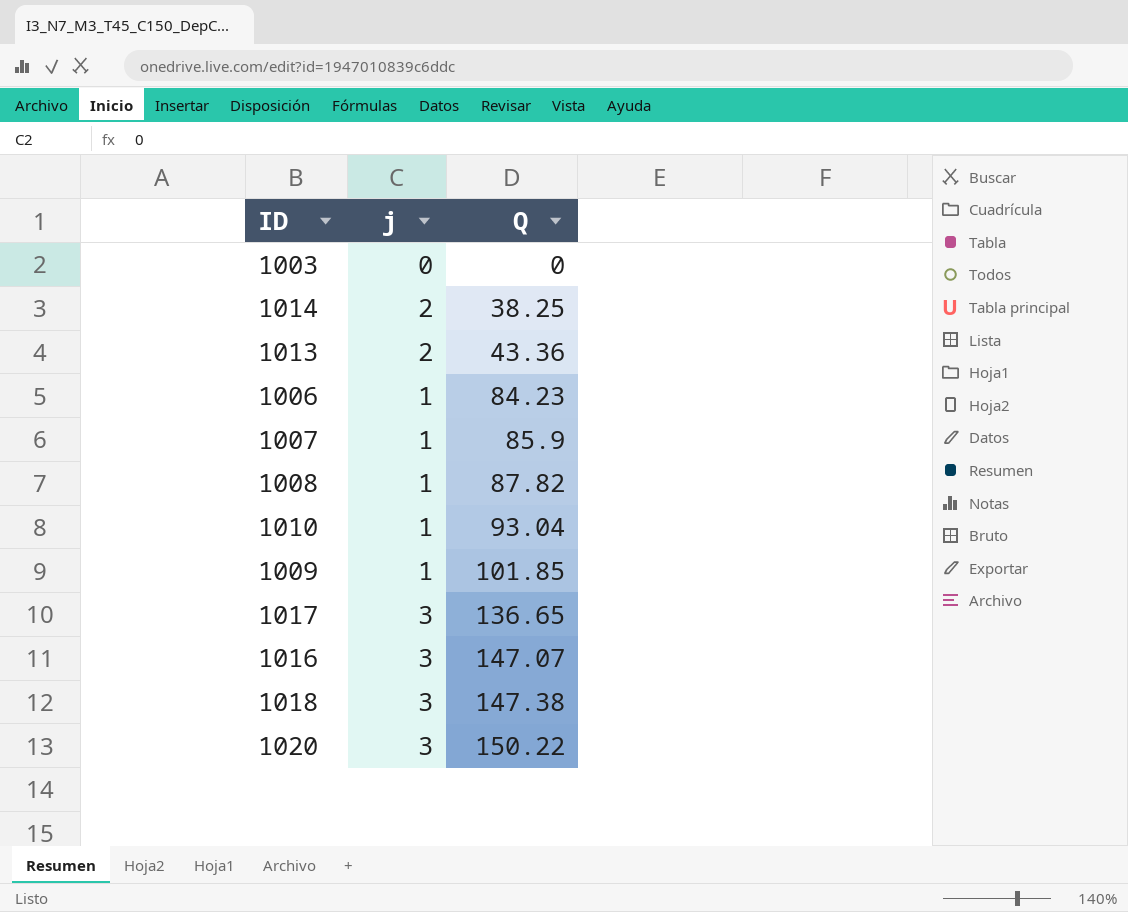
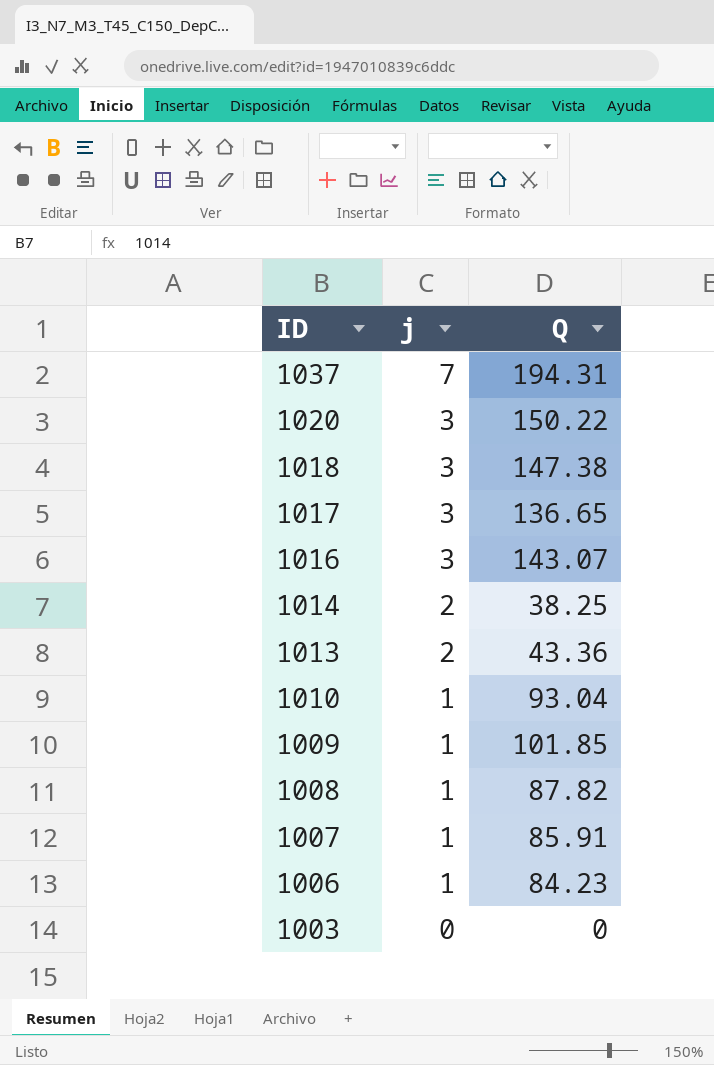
row order: Q ascending -> ID descending
row 1037: none -> 7 | 194.31
1016 | Q: 147.07 -> 143.07
1007 | Q: 85.9 -> 85.91

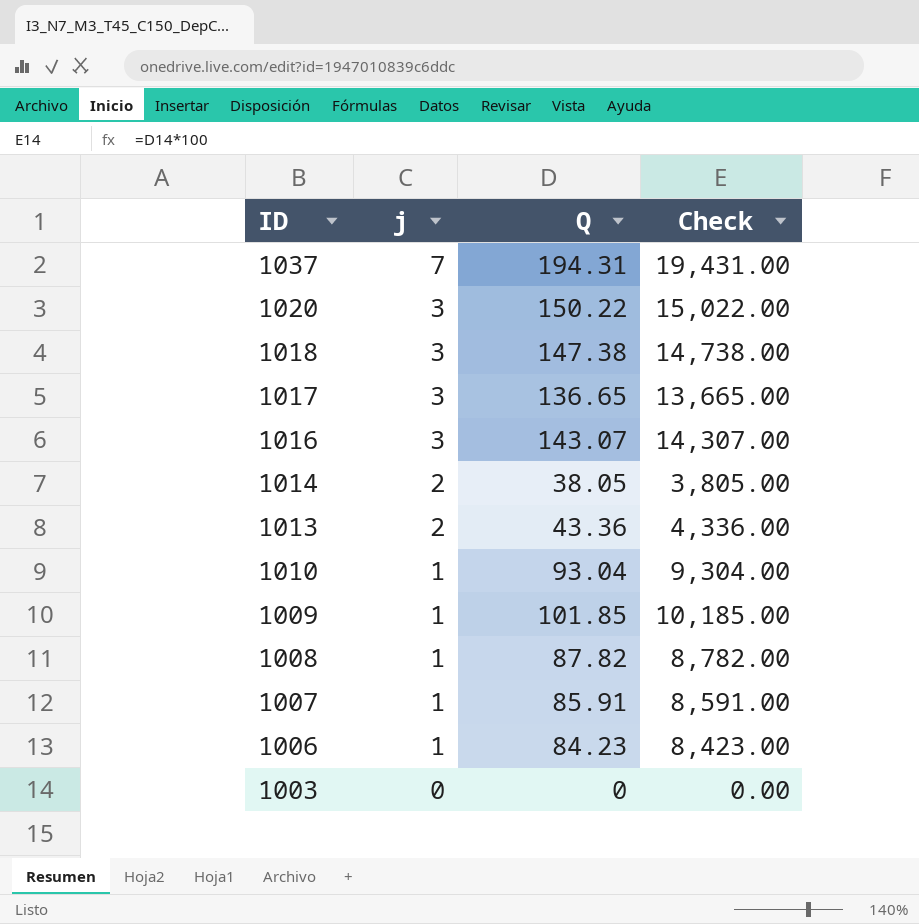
column Check | formula: none -> [Q] * 100
1014 | Q: 38.25 -> 38.05

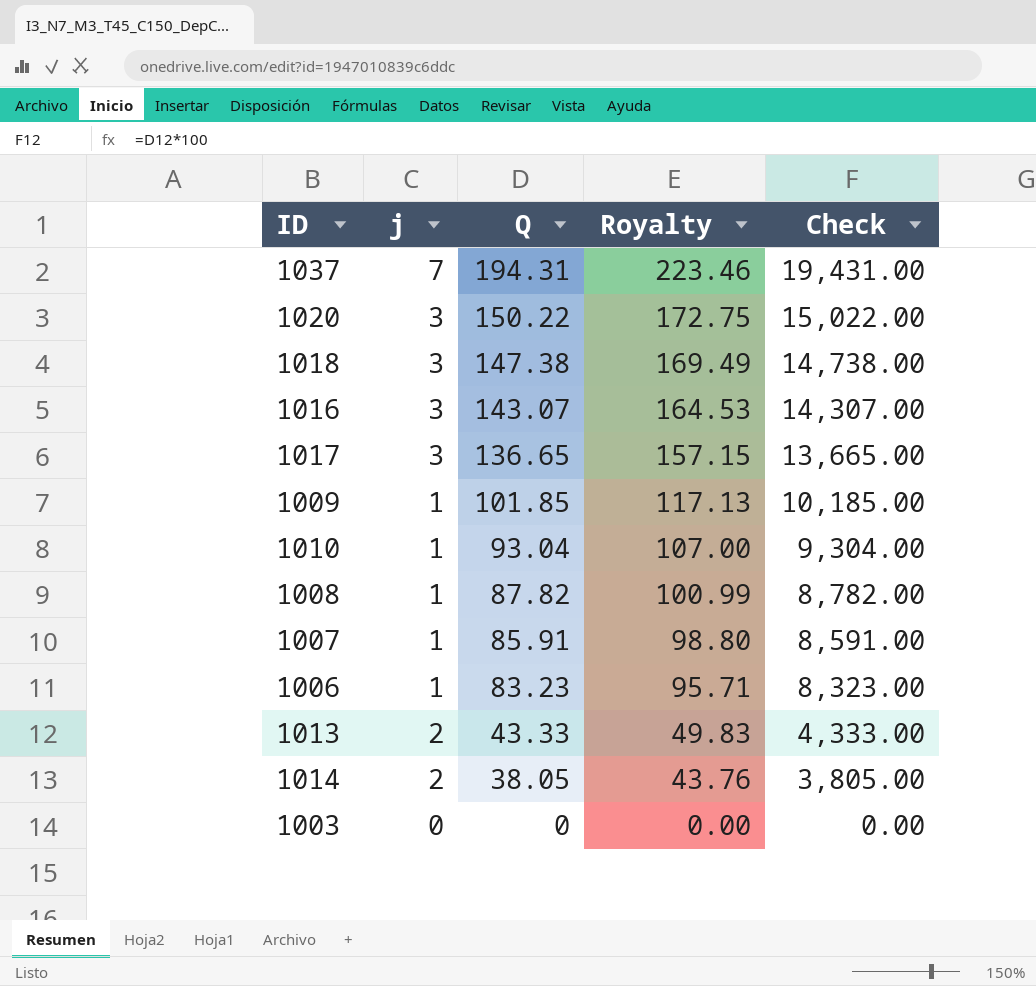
row order: ID descending -> Q descending
column Royalty | formula: none -> [Q] * 1.15
1006 | Q: 84.23 -> 83.23
1006 | Check: 8,423.00 -> 8,323.00
1013 | Q: 43.36 -> 43.33
1013 | Check: 4,336.00 -> 4,333.00

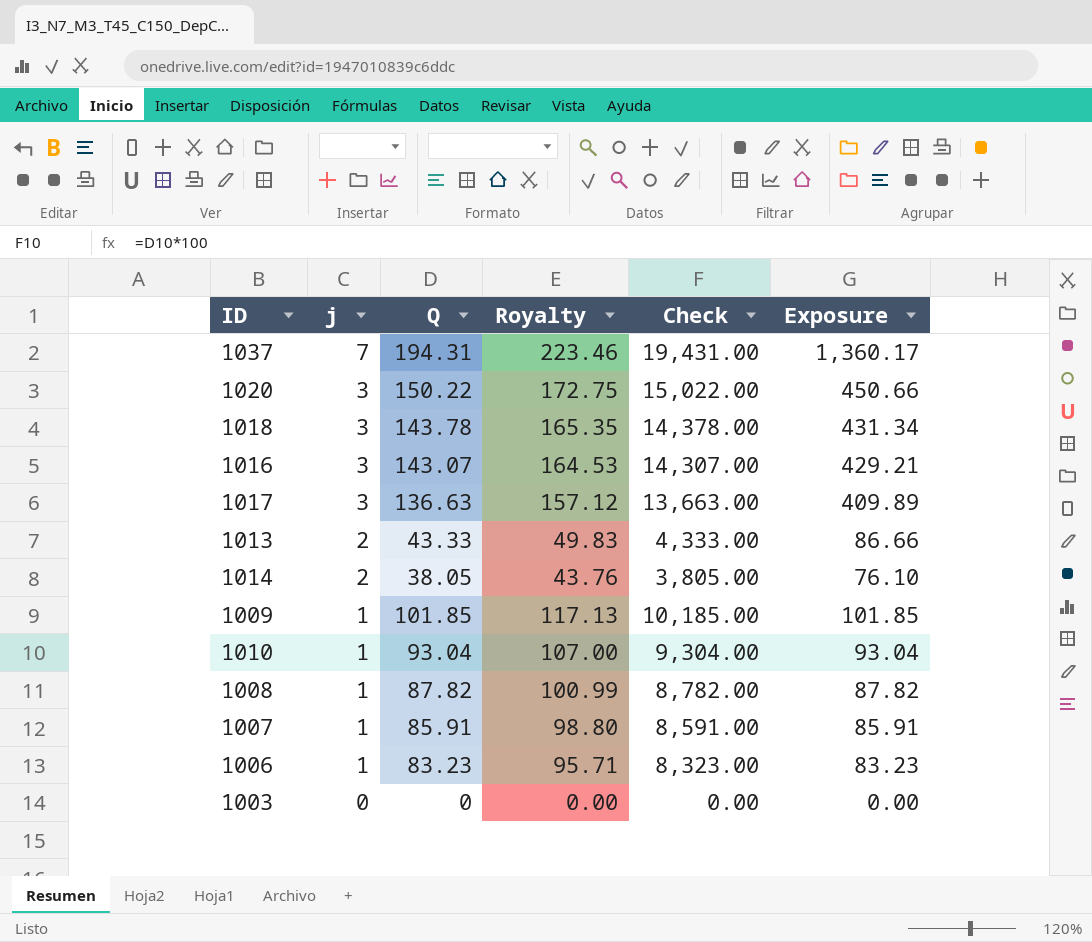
row order: Q descending -> j descending
column Exposure | formula: none -> [j] * [Q]
1018 | Q: 147.38 -> 143.78
1018 | Royalty: 169.49 -> 165.35
1018 | Check: 14,738.00 -> 14,378.00
1017 | Q: 136.65 -> 136.63
1017 | Royalty: 157.15 -> 157.12
1017 | Check: 13,665.00 -> 13,663.00

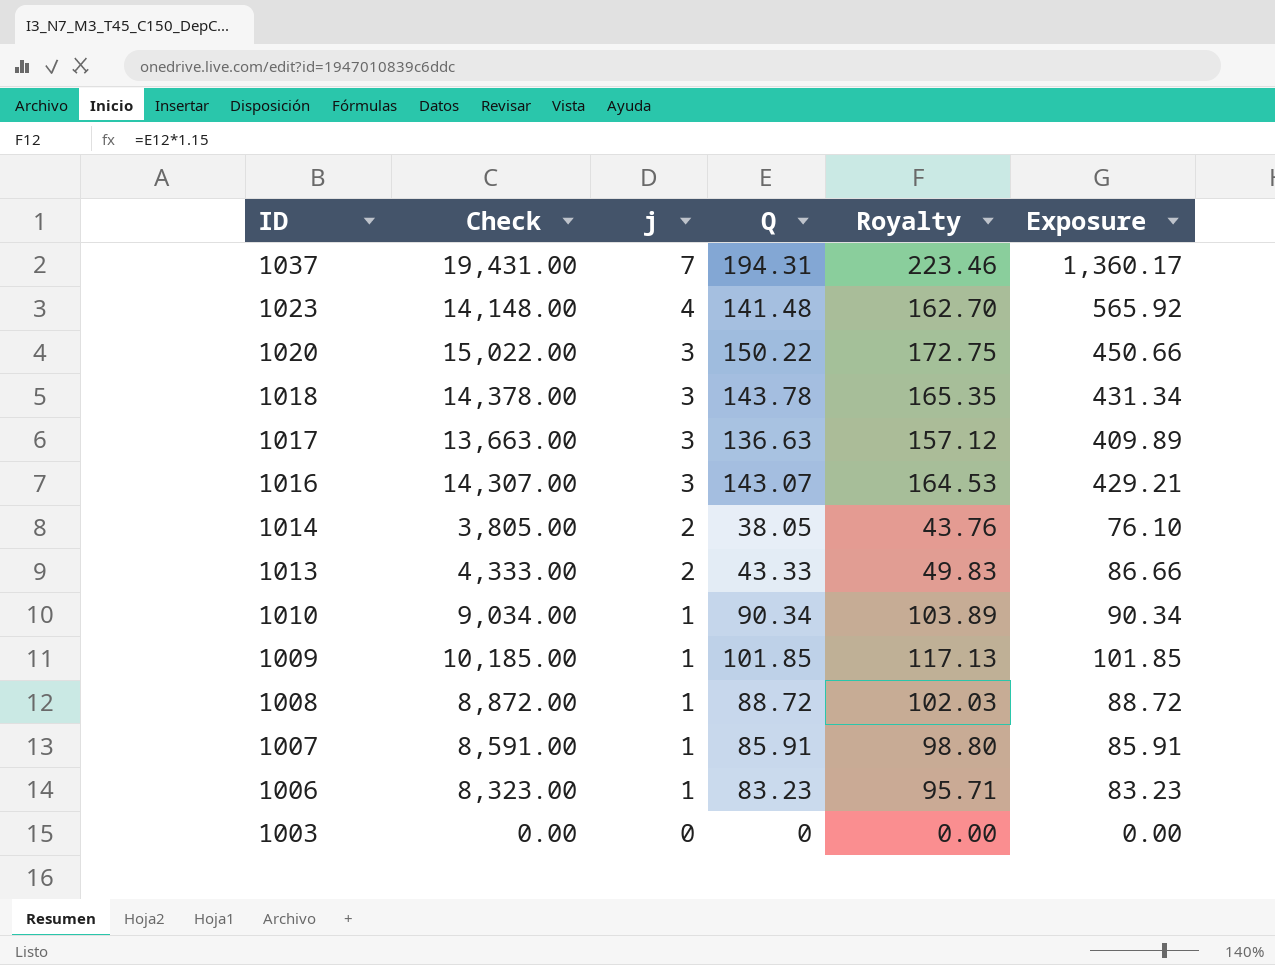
row order: j descending -> ID descending
column Check | position: 5 -> 2
row 1023: none -> 14,148.00 | 4 | 141.48 | 162.70 | 565.92
1010 | Check: 9,304.00 -> 9,034.00
1010 | Q: 93.04 -> 90.34
1010 | Royalty: 107.00 -> 103.89
1010 | Exposure: 93.04 -> 90.34
1008 | Check: 8,782.00 -> 8,872.00
1008 | Q: 87.82 -> 88.72
1008 | Royalty: 100.99 -> 102.03
1008 | Exposure: 87.82 -> 88.72

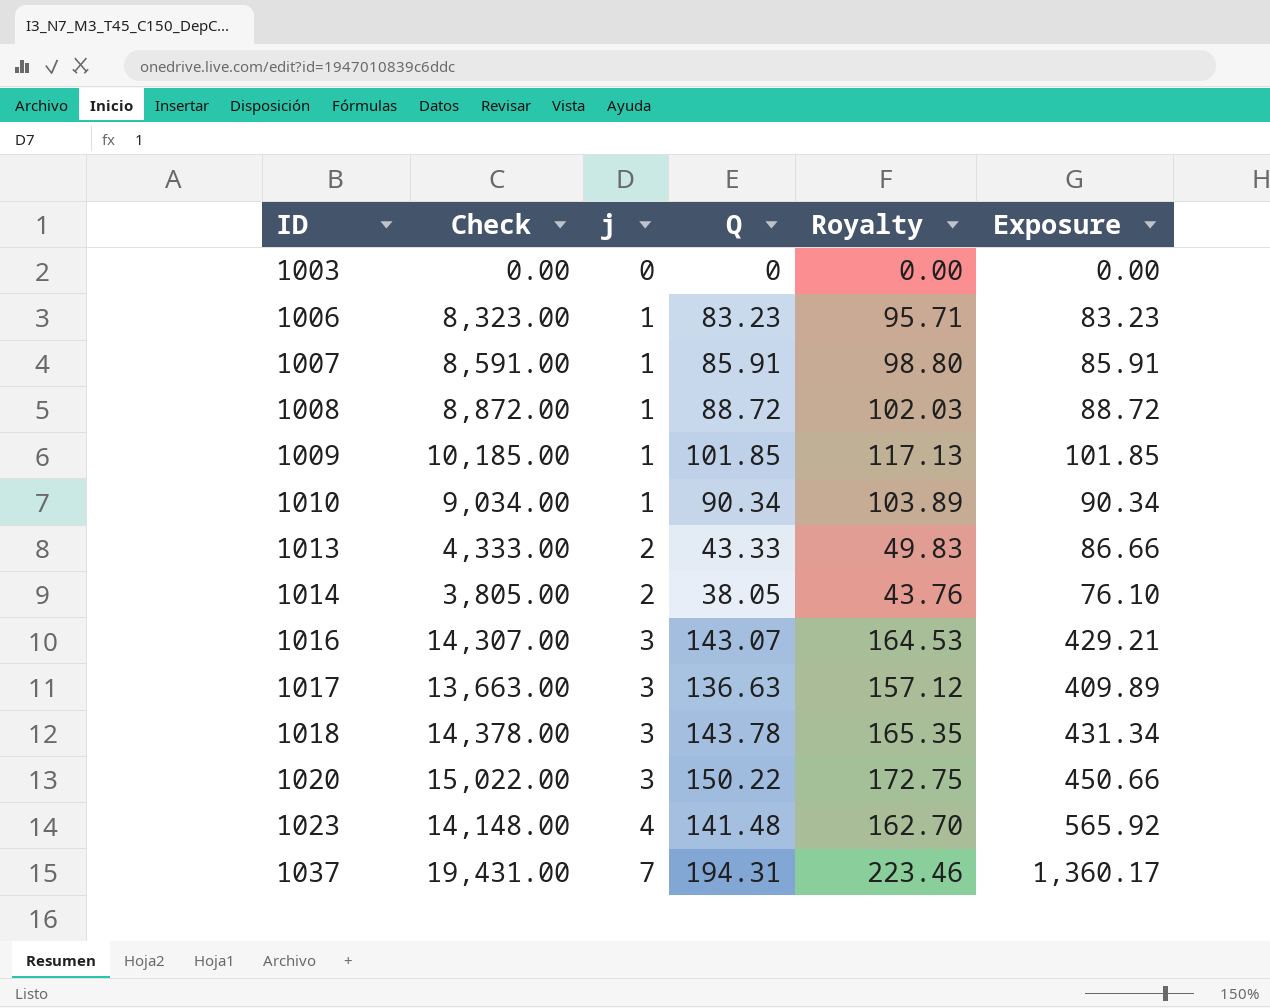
row order: ID descending -> ID ascending

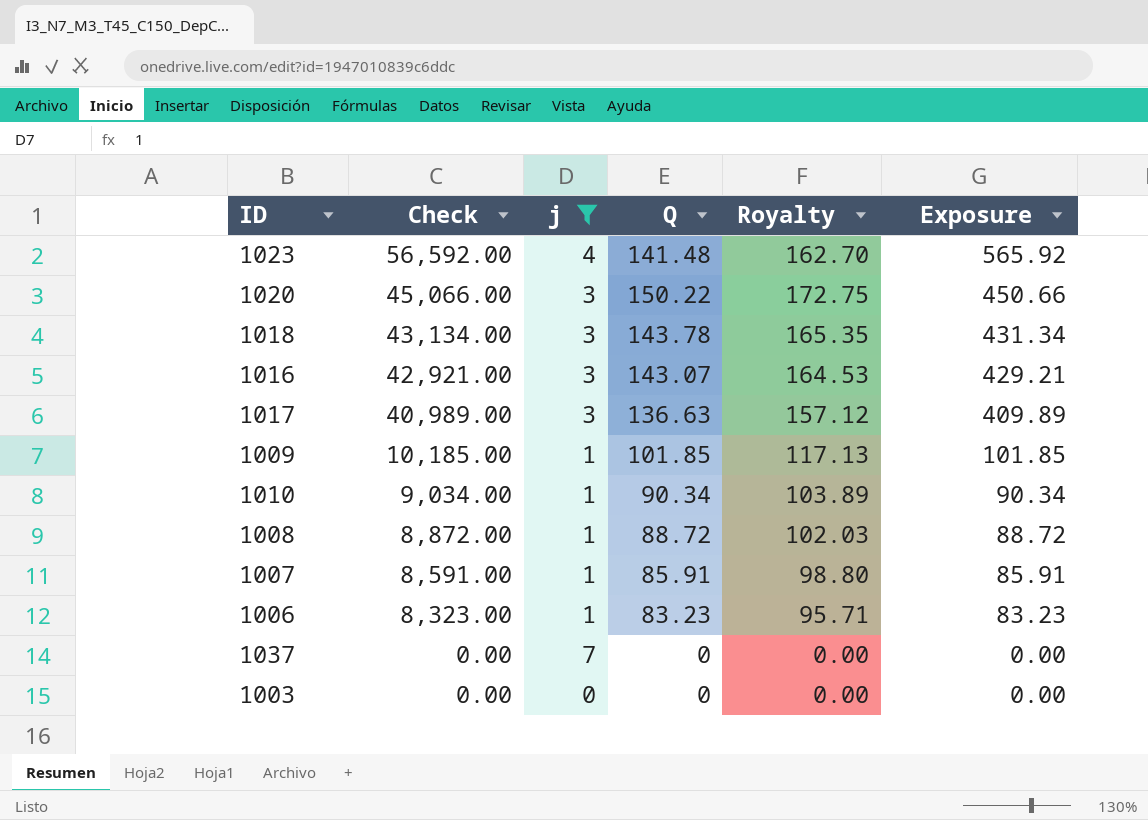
filter: none -> j != 2
row order: ID ascending -> Check descending
column Check | formula: [Q] * 100 -> [Exposure] * 100
1037 | Q: 194.31 -> 0
1037 | Royalty: 223.46 -> 0.00
1037 | Exposure: 1,360.17 -> 0.00

